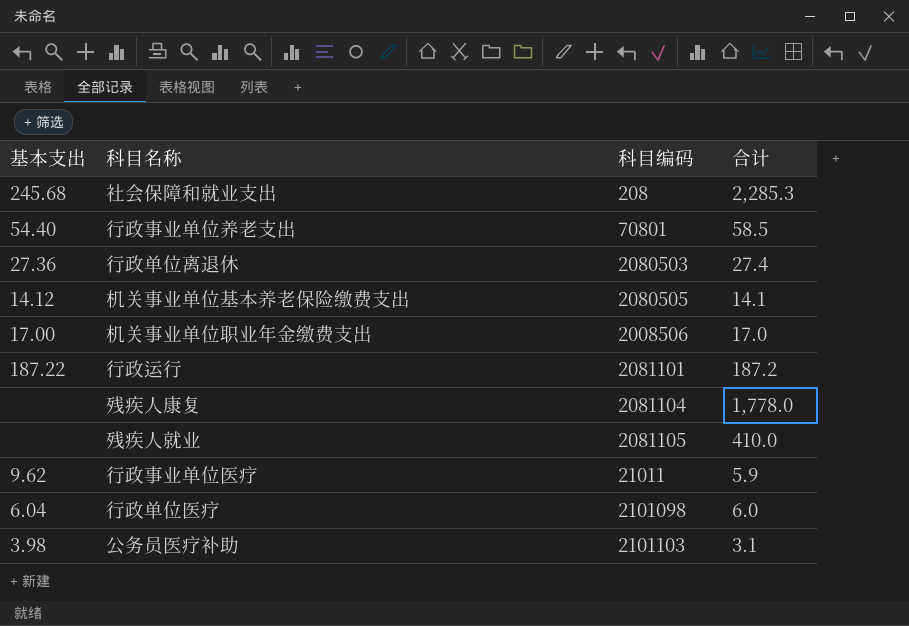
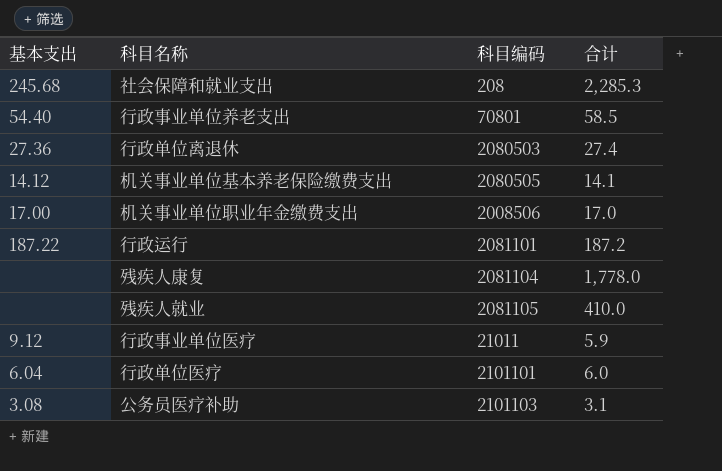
行政事业单位医疗 | 基本支出: 9.62 -> 9.12
行政单位医疗 | 科目编码: 2101098 -> 2101101
公务员医疗补助 | 基本支出: 3.98 -> 3.08

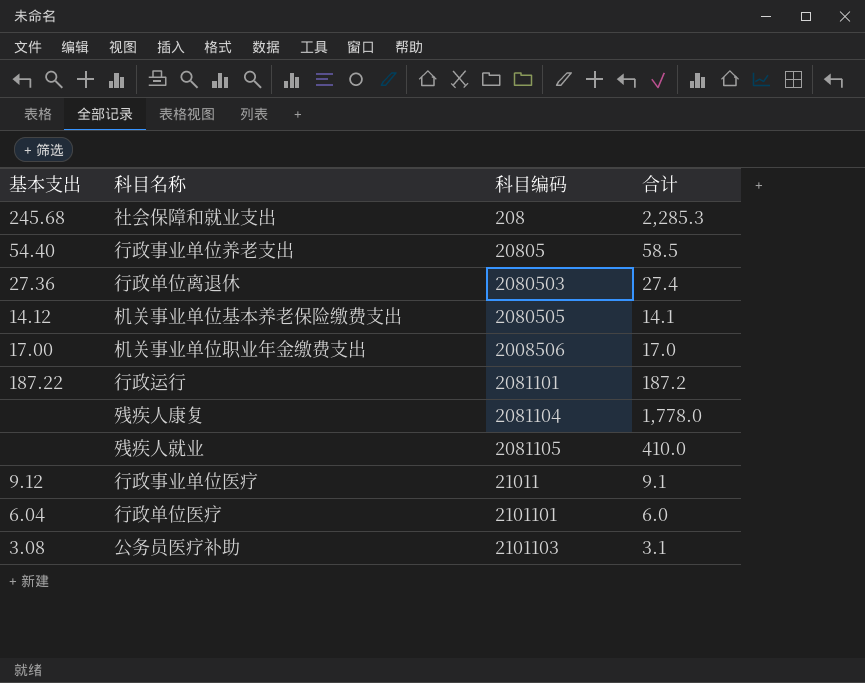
行政事业单位养老支出 | 科目编码: 70801 -> 20805
行政事业单位医疗 | 合计: 5.9 -> 9.1

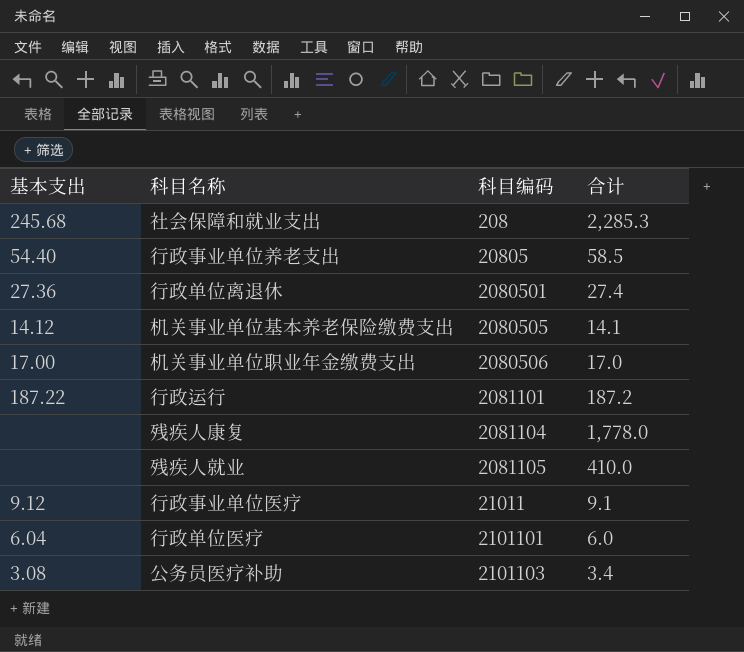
行政单位离退休 | 科目编码: 2080503 -> 2080501
机关事业单位职业年金缴费支出 | 科目编码: 2008506 -> 2080506
公务员医疗补助 | 合计: 3.1 -> 3.4

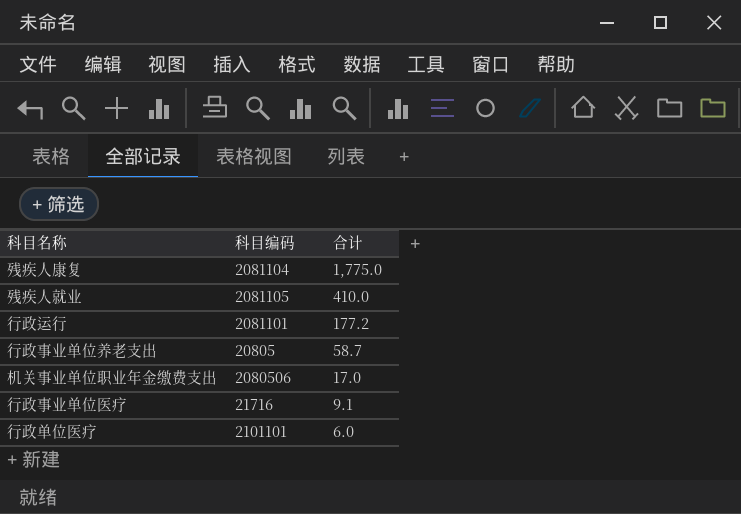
row order: none -> 合计 descending
column 基本支出 | position: 1 -> none
row 社会保障和就业支出: 245.68 | 208 | 2,285.3 -> none
row 行政单位离退休: 27.36 | 2080501 | 27.4 -> none
row 机关事业单位基本养老保险缴费支出: 14.12 | 2080505 | 14.1 -> none
row 公务员医疗补助: 3.08 | 2101103 | 3.4 -> none
残疾人康复 | 合计: 1,778.0 -> 1,775.0
行政运行 | 合计: 187.2 -> 177.2
行政事业单位养老支出 | 合计: 58.5 -> 58.7
行政事业单位医疗 | 科目编码: 21011 -> 21716

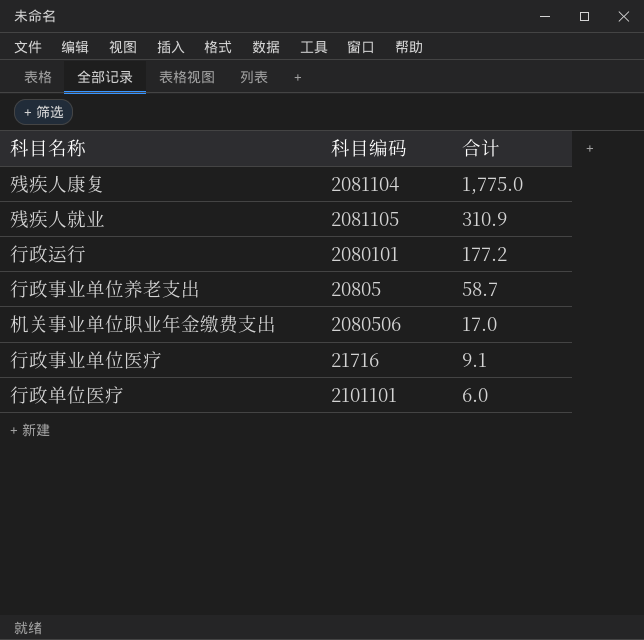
残疾人就业 | 合计: 410.0 -> 310.9
行政运行 | 科目编码: 2081101 -> 2080101

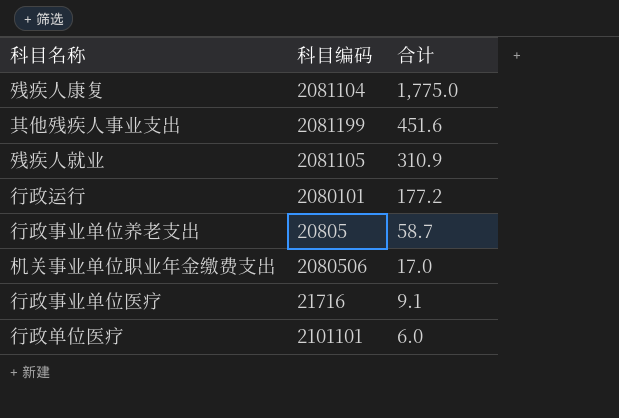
row 其他残疾人事业支出: none -> 2081199 | 451.6

